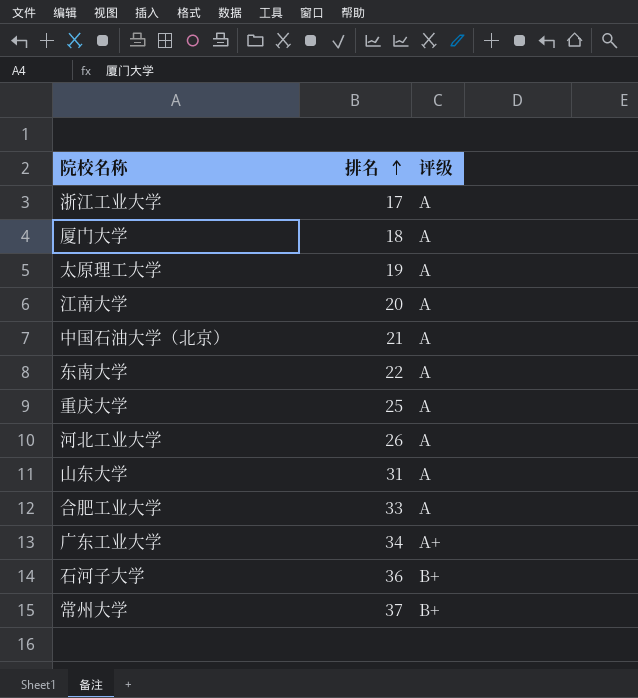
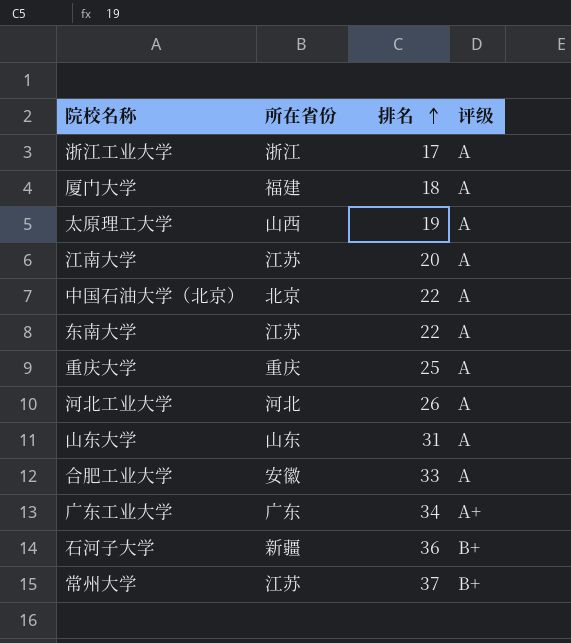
column 所在省份 | position: none -> 2
中国石油大学（北京） | 排名: 21 -> 22

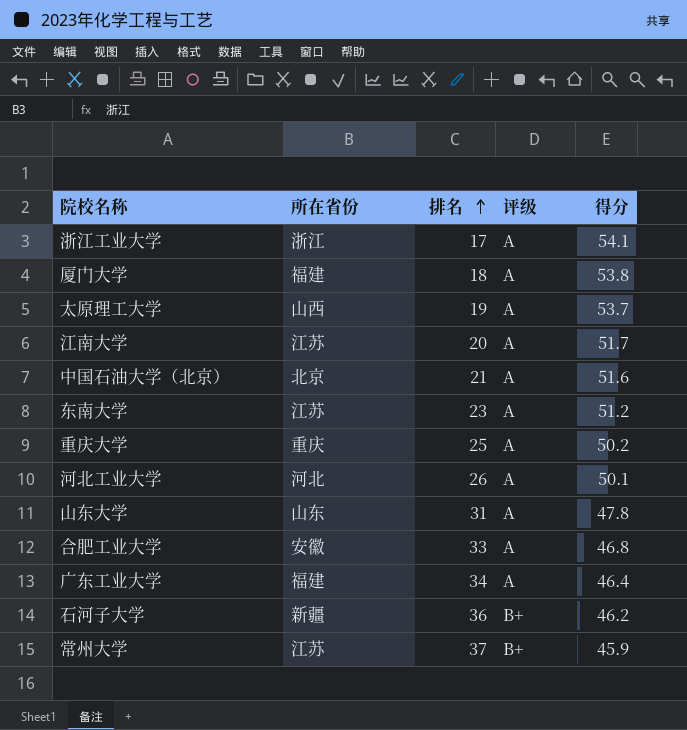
column 得分 | position: none -> 5
中国石油大学（北京） | 排名: 22 -> 21
东南大学 | 排名: 22 -> 23
广东工业大学 | 所在省份: 广东 -> 福建
广东工业大学 | 评级: A+ -> A

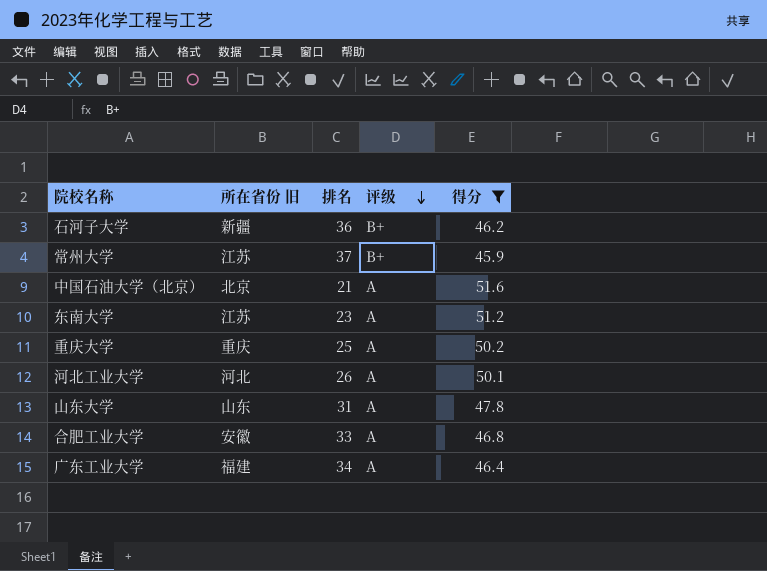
filter: none -> 得分 <= 51.6
row order: 排名 ascending -> 评级 descending
column name: 所在省份 -> 所在省份 旧

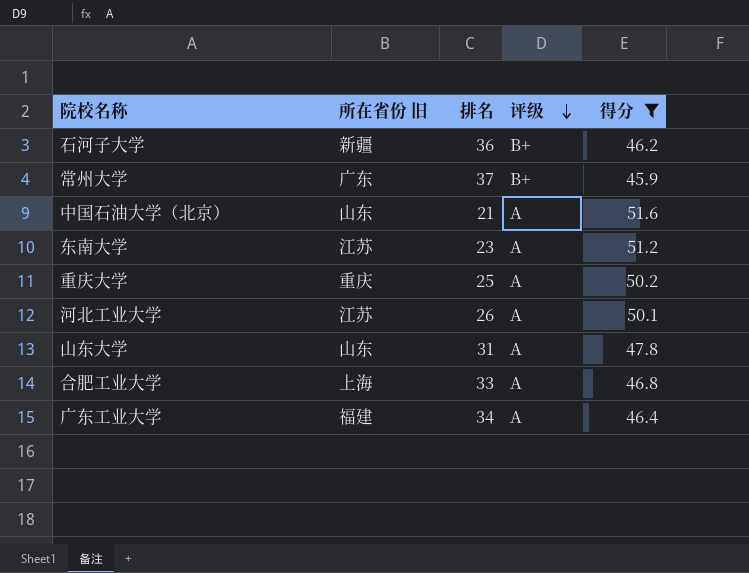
常州大学 | 所在省份 旧: 江苏 -> 广东
中国石油大学（北京） | 所在省份 旧: 北京 -> 山东
河北工业大学 | 所在省份 旧: 河北 -> 江苏
合肥工业大学 | 所在省份 旧: 安徽 -> 上海

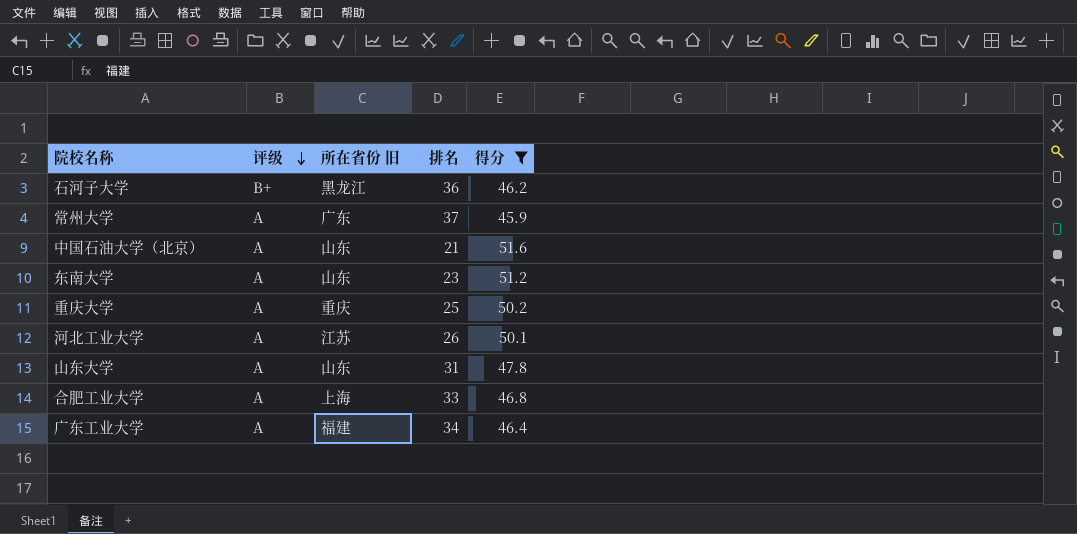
column 评级 | position: 4 -> 2
石河子大学 | 所在省份 旧: 新疆 -> 黑龙江
常州大学 | 评级: B+ -> A
东南大学 | 所在省份 旧: 江苏 -> 山东

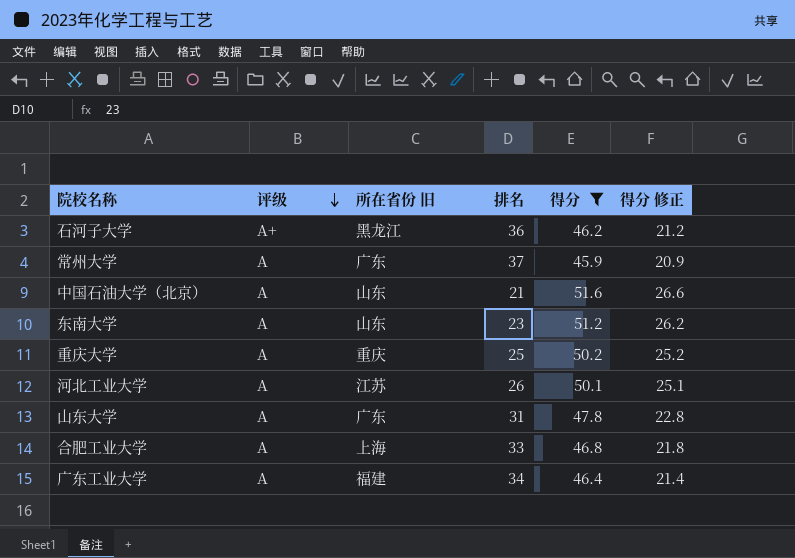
column 得分 修正 | formula: none -> [得分] - 25
石河子大学 | 评级: B+ -> A+
山东大学 | 所在省份 旧: 山东 -> 广东

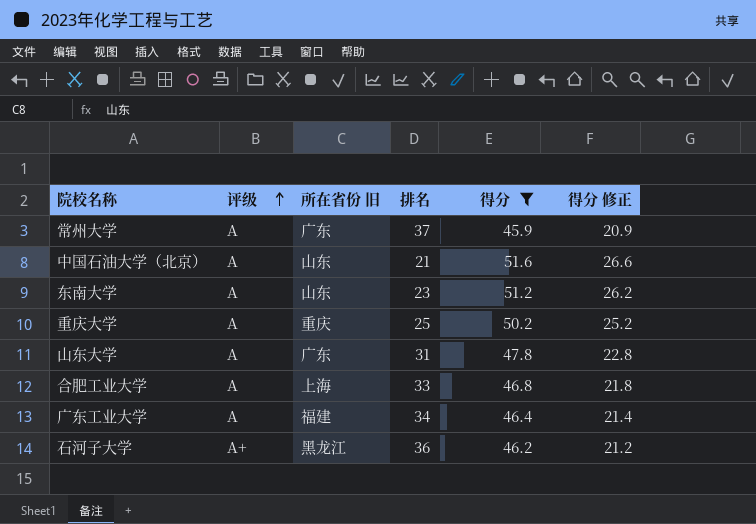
row order: 评级 descending -> 评级 ascending
row 河北工业大学: A | 江苏 | 26 | 50.1 | 25.1 -> none

